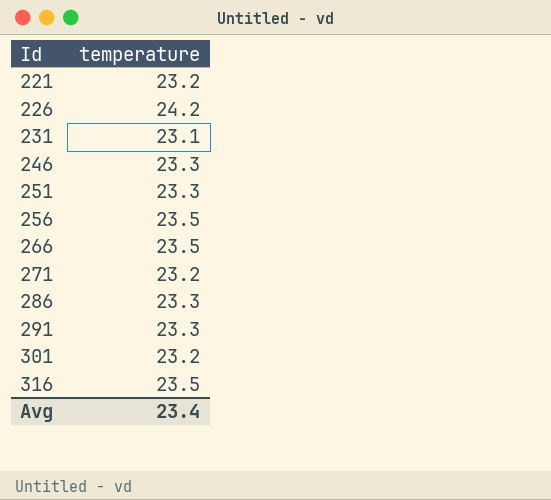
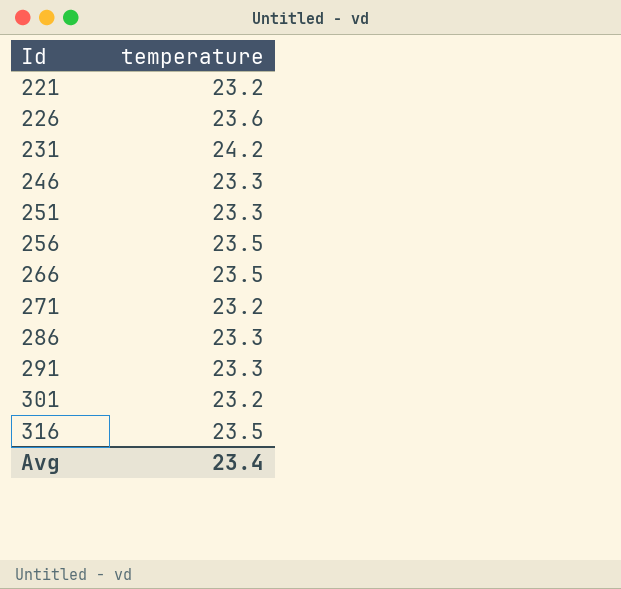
226 | temperature: 24.2 -> 23.6
231 | temperature: 23.1 -> 24.2

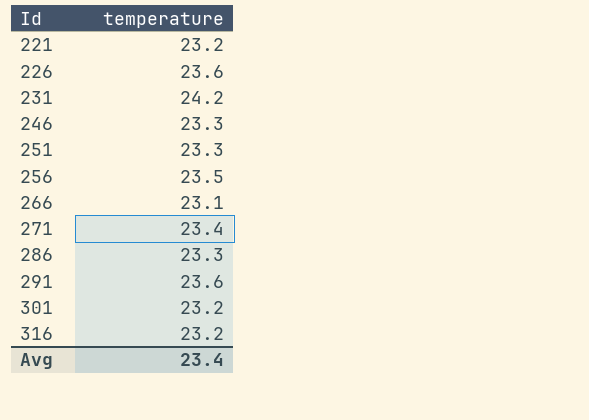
266 | temperature: 23.5 -> 23.1
271 | temperature: 23.2 -> 23.4
291 | temperature: 23.3 -> 23.6
316 | temperature: 23.5 -> 23.2

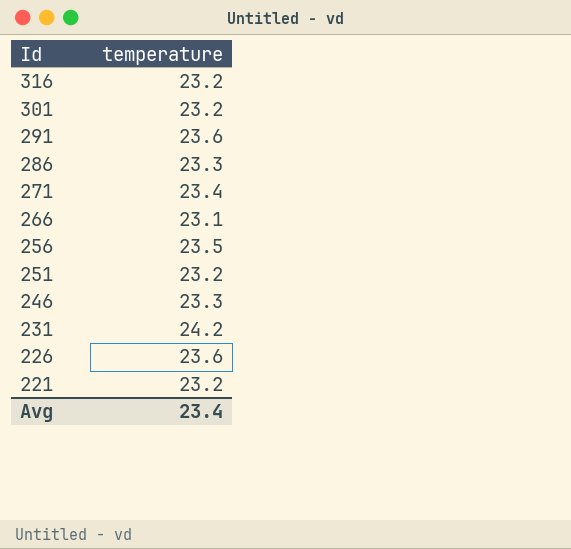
row order: Id ascending -> Id descending
251 | temperature: 23.3 -> 23.2

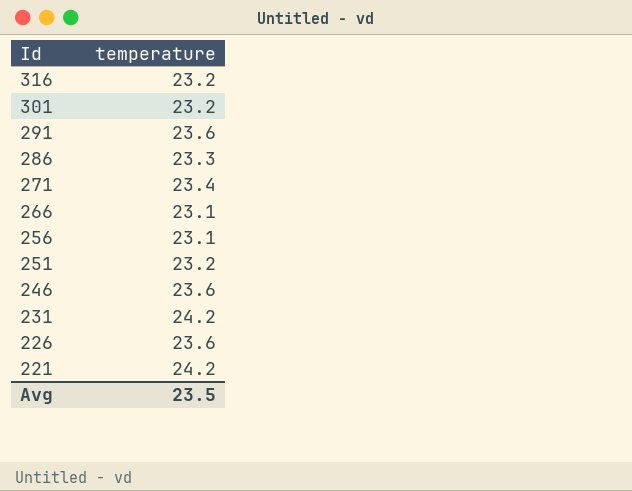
256 | temperature: 23.5 -> 23.1
246 | temperature: 23.3 -> 23.6
221 | temperature: 23.2 -> 24.2
Avg | temperature: 23.4 -> 23.5

